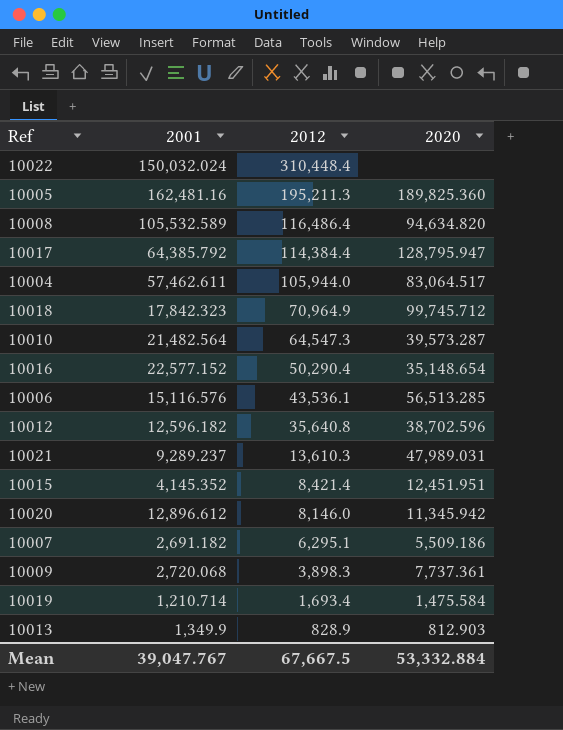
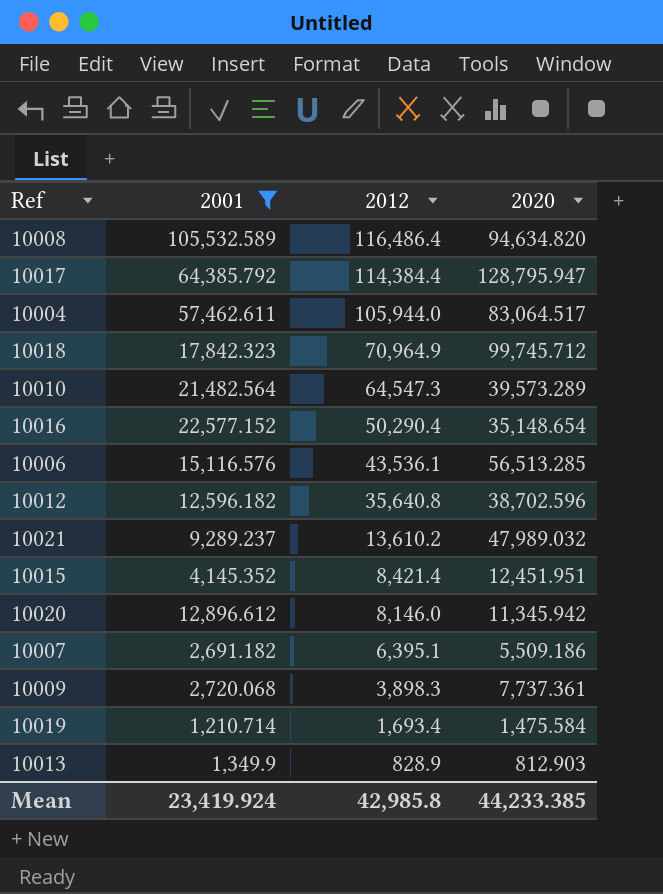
filter: none -> 2001 <= 105,532.589
10010 | 2020: 39,573.287 -> 39,573.289
10021 | 2012: 13,610.3 -> 13,610.2
10021 | 2020: 47,989.031 -> 47,989.032
10007 | 2012: 6,295.1 -> 6,395.1
Mean | 2001: 39,047.767 -> 23,419.924
Mean | 2012: 67,667.5 -> 42,985.8
Mean | 2020: 53,332.884 -> 44,233.385

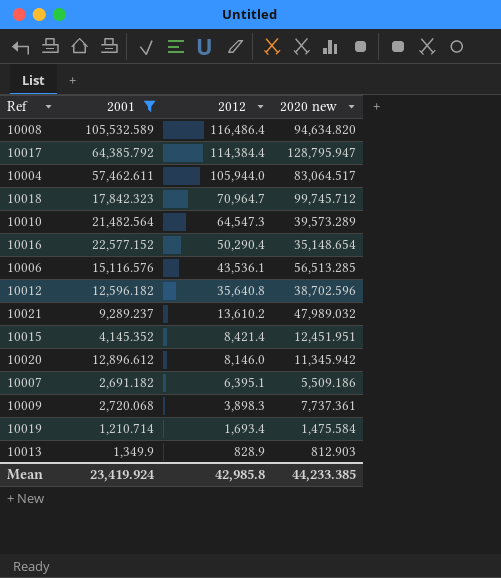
column name: 2020 -> 2020 new
10018 | 2012: 70,964.9 -> 70,964.7

